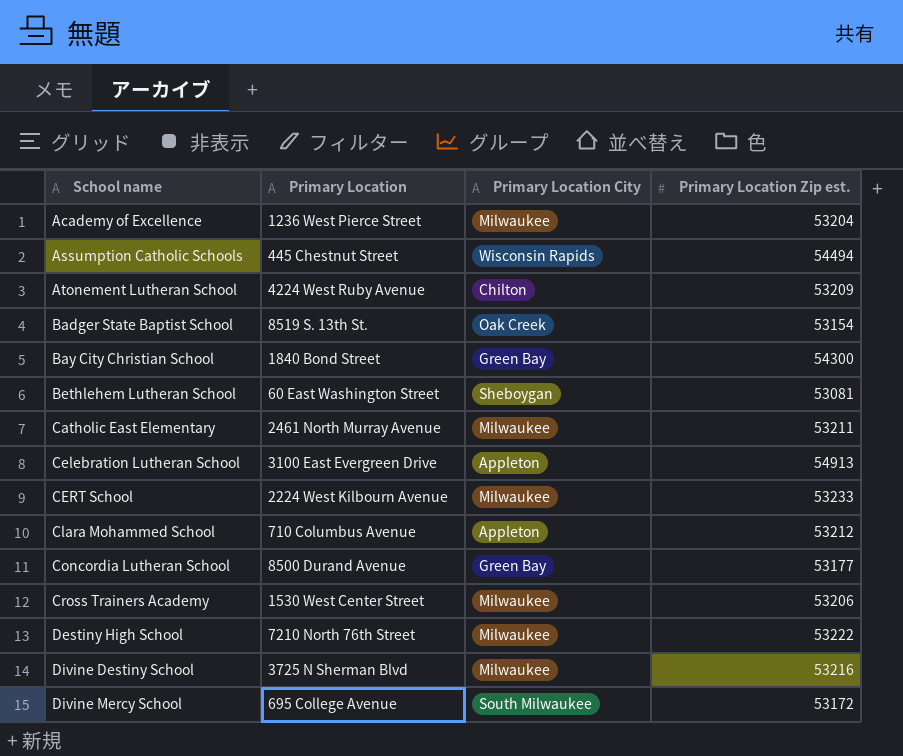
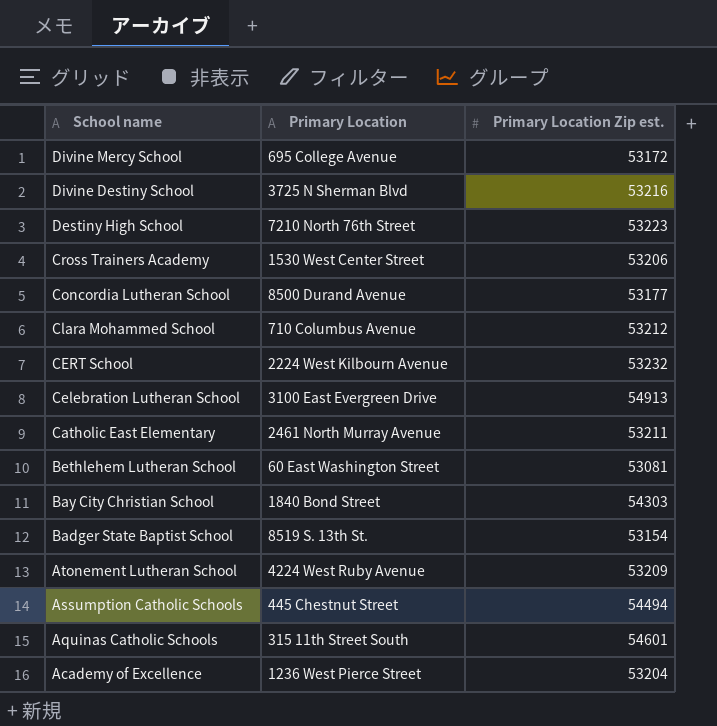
row order: School name ascending -> School name descending
column Primary Location City | position: 3 -> none
Destiny High School | Primary Location Zip est.: 53222 -> 53223
CERT School | Primary Location Zip est.: 53233 -> 53232
Bay City Christian School | Primary Location Zip est.: 54300 -> 54303
row Aquinas Catholic Schools: none -> 315 11th Street South | 54601

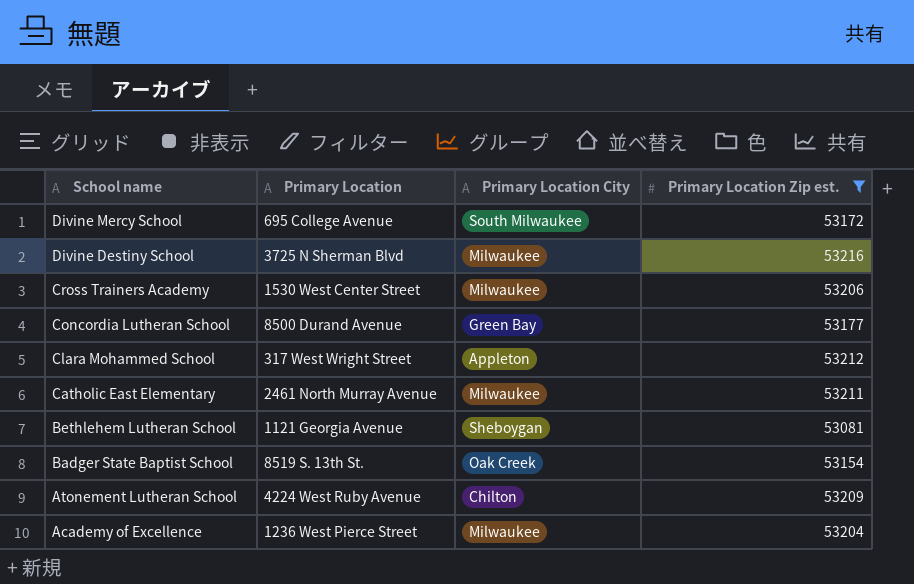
filter: none -> Primary Location Zip est. <= 53216
column Primary Location City | position: none -> 3
Clara Mohammed School | Primary Location: 710 Columbus Avenue -> 317 West Wright Street
Bethlehem Lutheran School | Primary Location: 60 East Washington Street -> 1121 Georgia Avenue

